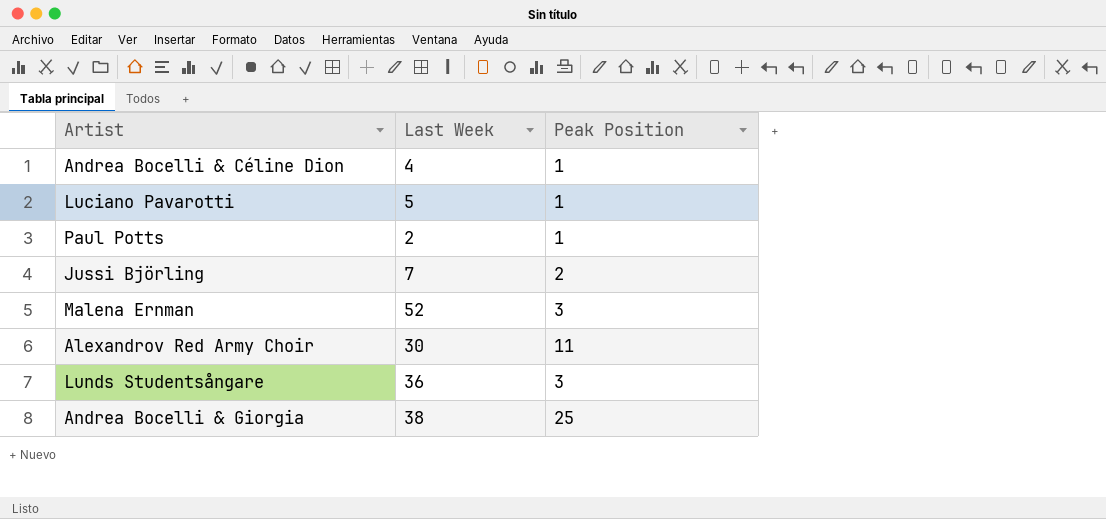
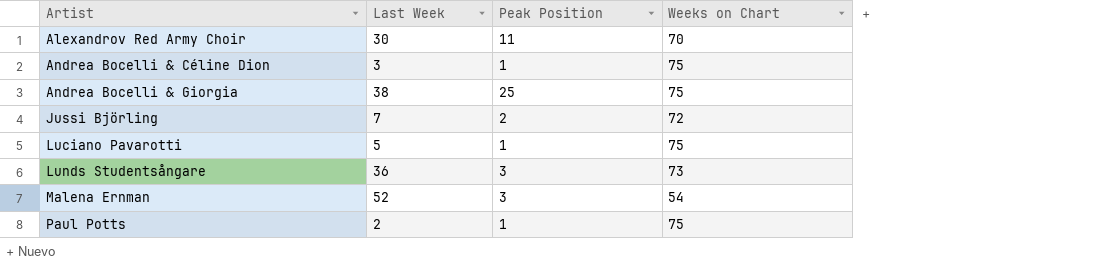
row order: none -> Artist ascending
column Weeks on Chart | position: none -> 4
Andrea Bocelli & Céline Dion | Last Week: 4 -> 3

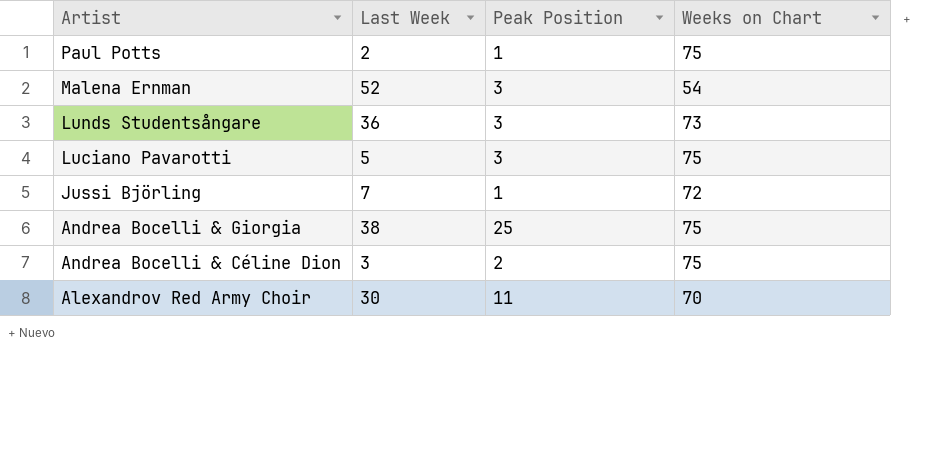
row order: Artist ascending -> Artist descending
Luciano Pavarotti | Peak Position: 1 -> 3
Jussi Björling | Peak Position: 2 -> 1
Andrea Bocelli & Céline Dion | Peak Position: 1 -> 2

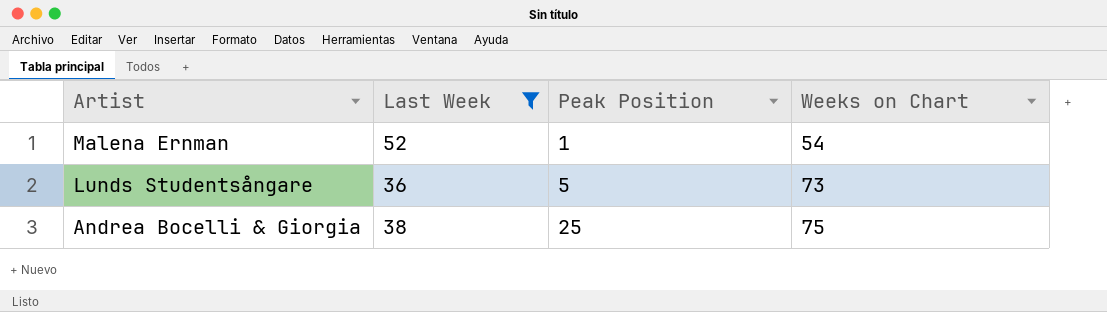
filter: none -> Last Week >= 36
Malena Ernman | Peak Position: 3 -> 1
Lunds Studentsångare | Peak Position: 3 -> 5

